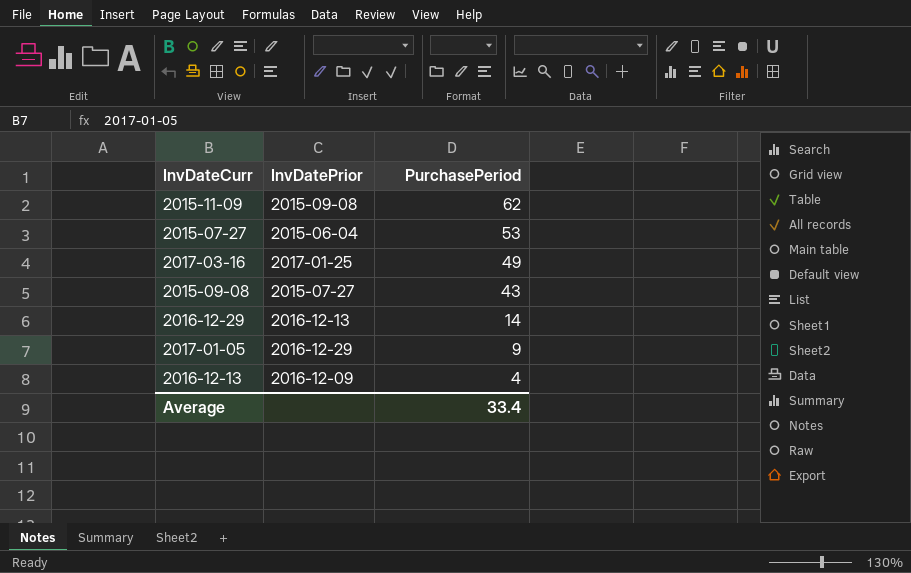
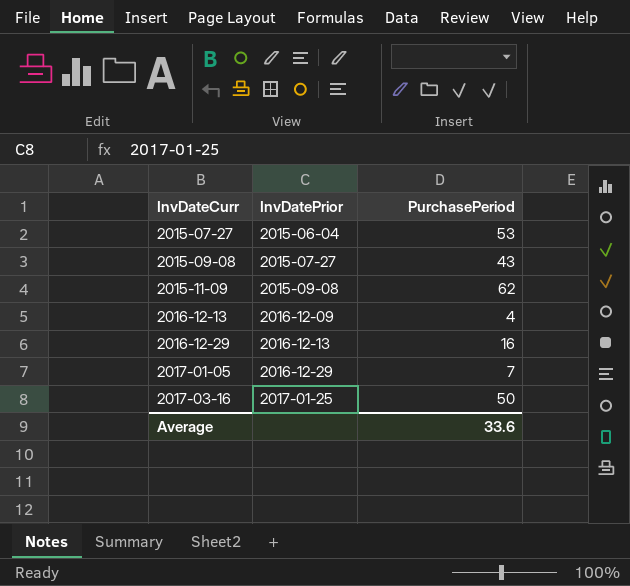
row order: PurchasePeriod descending -> InvDateCurr ascending
2016-12-29 | PurchasePeriod: 14 -> 16
2017-01-05 | PurchasePeriod: 9 -> 7
2017-03-16 | PurchasePeriod: 49 -> 50
Average | PurchasePeriod: 33.4 -> 33.6

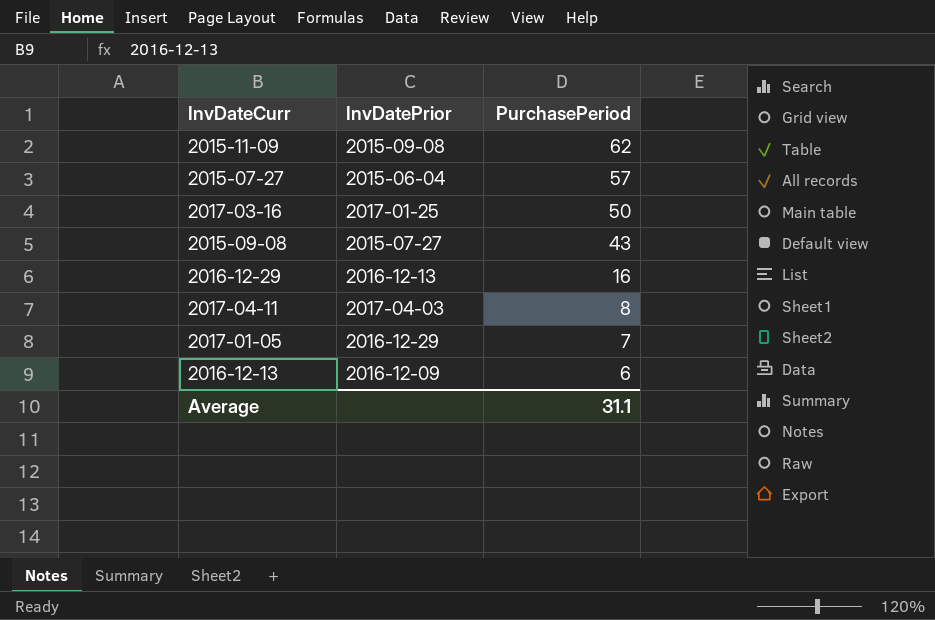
row order: InvDateCurr ascending -> PurchasePeriod descending
2015-07-27 | PurchasePeriod: 53 -> 57
row 2017-04-11: none -> 2017-04-03 | 8
2016-12-13 | PurchasePeriod: 4 -> 6
Average | PurchasePeriod: 33.6 -> 31.1

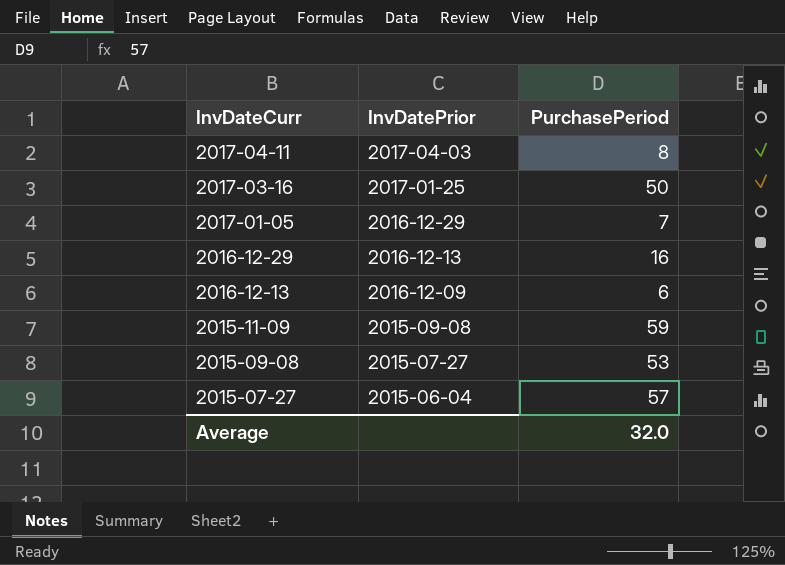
row order: PurchasePeriod descending -> InvDateCurr descending
2015-11-09 | PurchasePeriod: 62 -> 59
2015-09-08 | PurchasePeriod: 43 -> 53
Average | PurchasePeriod: 31.1 -> 32.0

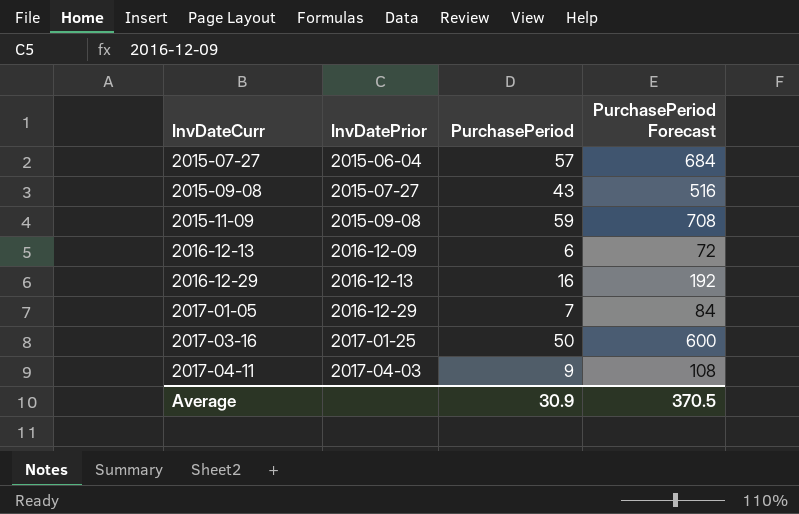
row order: InvDateCurr descending -> InvDateCurr ascending
column PurchasePeriod Forecast | formula: none -> [PurchasePeriod] * 12
2015-09-08 | PurchasePeriod: 53 -> 43
2017-04-11 | PurchasePeriod: 8 -> 9
Average | PurchasePeriod: 32.0 -> 30.9

